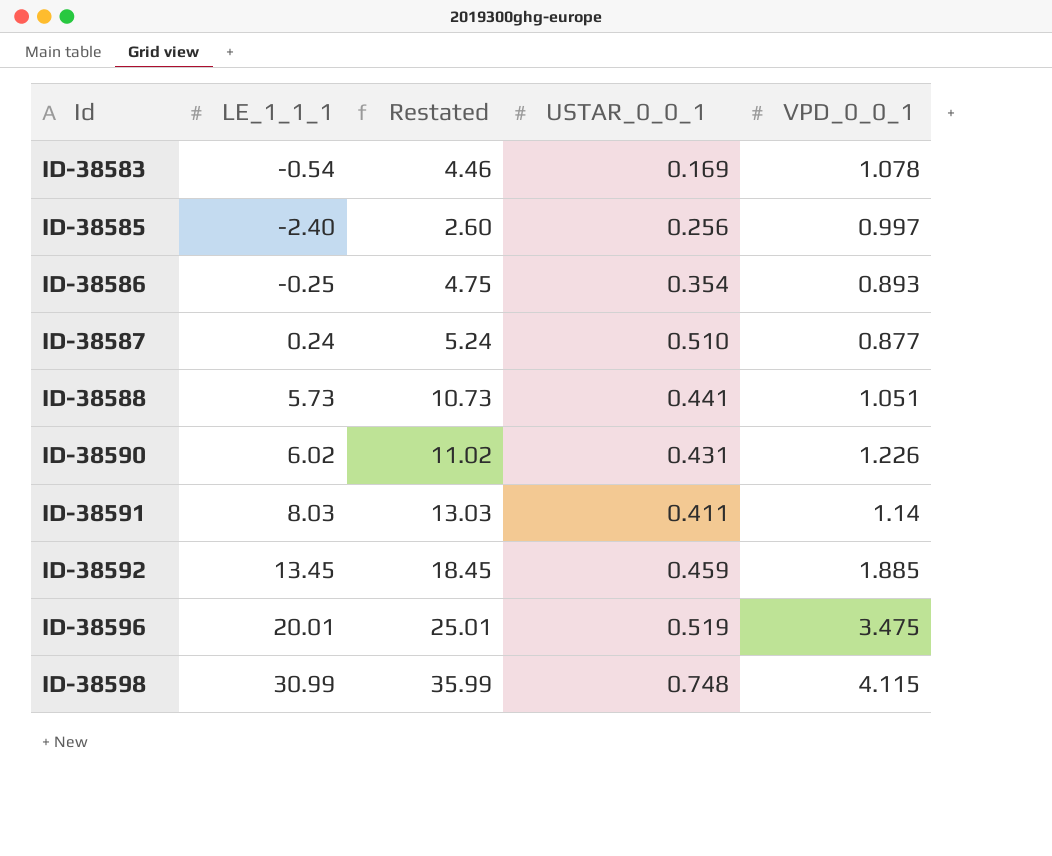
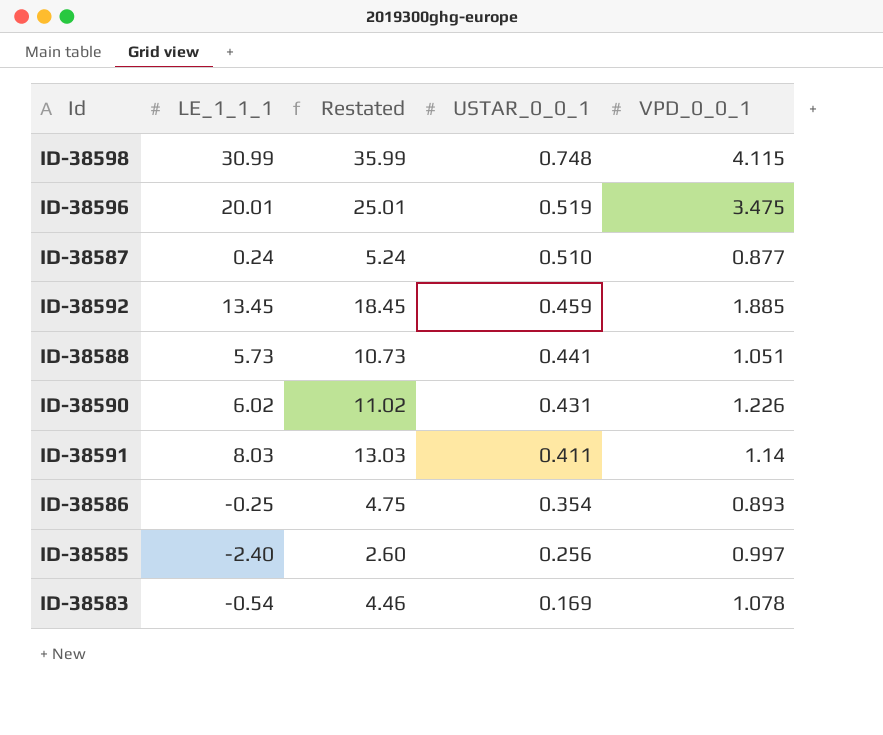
row order: Id ascending -> USTAR_0_0_1 descending

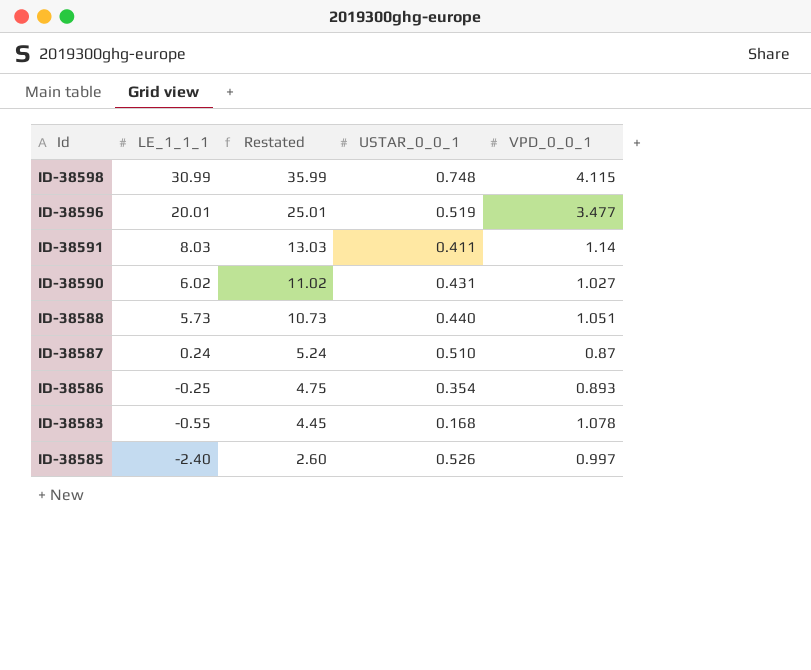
row order: USTAR_0_0_1 descending -> LE_1_1_1 descending
row ID-38592: 13.45 | 18.45 | 0.459 | 1.885 -> none
ID-38596 | VPD_0_0_1: 3.475 -> 3.477
ID-38590 | VPD_0_0_1: 1.226 -> 1.027
ID-38588 | USTAR_0_0_1: 0.441 -> 0.440
ID-38587 | VPD_0_0_1: 0.877 -> 0.87
ID-38583 | LE_1_1_1: -0.54 -> -0.55
ID-38583 | Restated: 4.46 -> 4.45
ID-38583 | USTAR_0_0_1: 0.169 -> 0.168
ID-38585 | USTAR_0_0_1: 0.256 -> 0.526

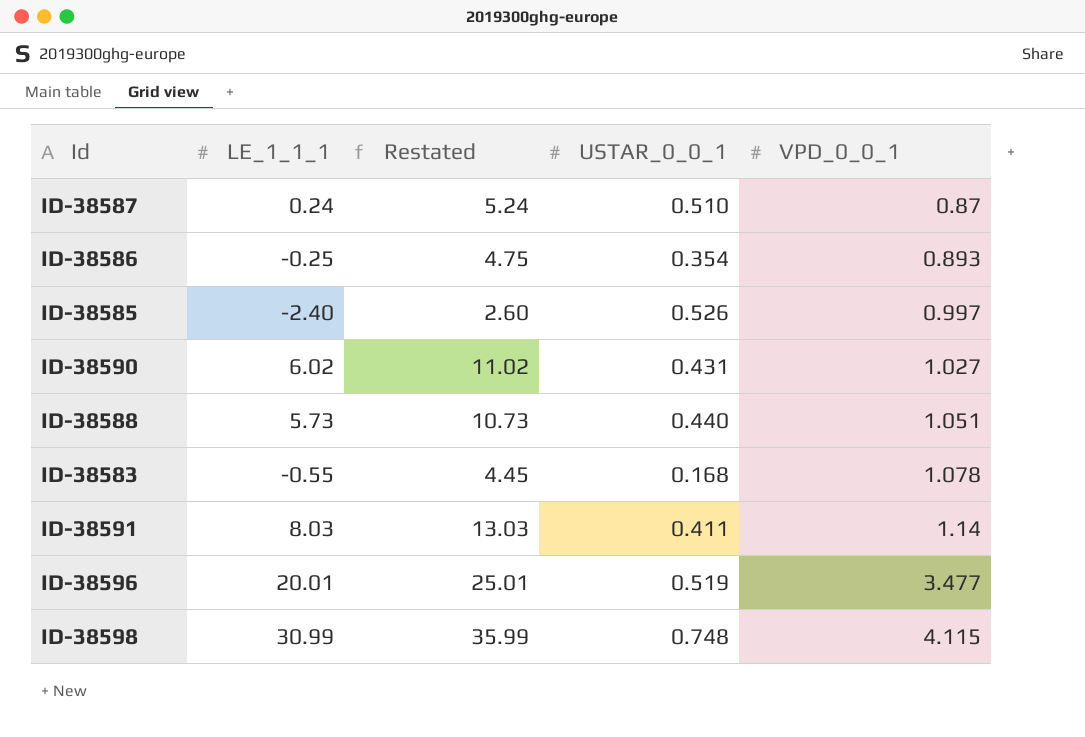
row order: LE_1_1_1 descending -> VPD_0_0_1 ascending

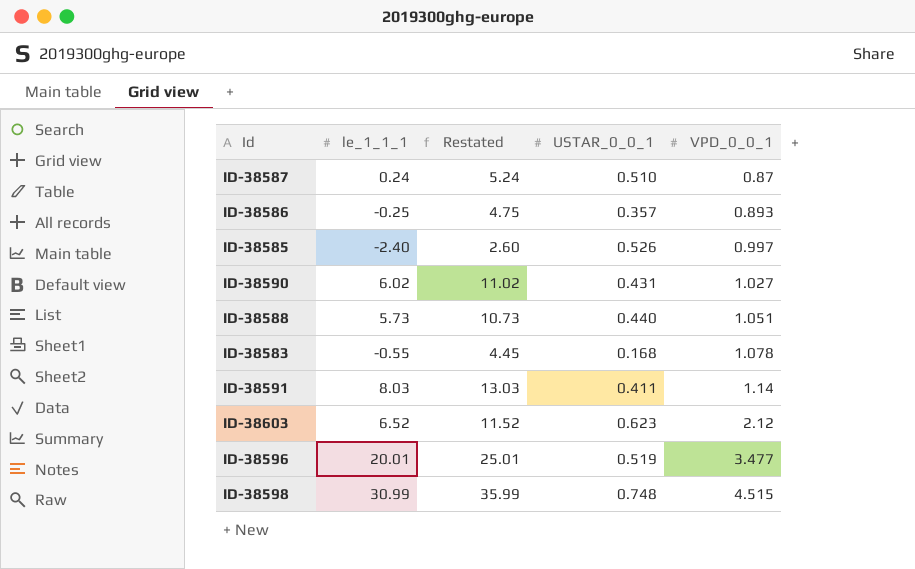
column name: LE_1_1_1 -> le_1_1_1
ID-38586 | USTAR_0_0_1: 0.354 -> 0.357
row ID-38603: none -> 6.52 | 11.52 | 0.623 | 2.12
ID-38598 | VPD_0_0_1: 4.115 -> 4.515

